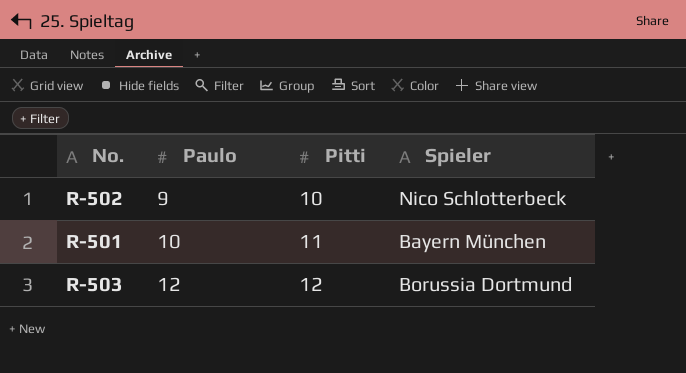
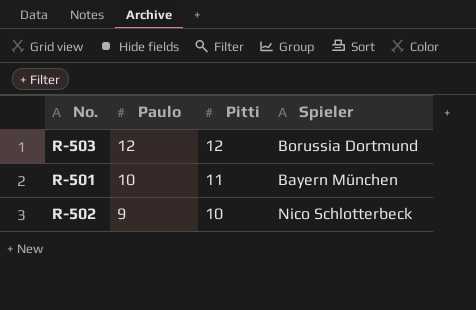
row order: Paulo ascending -> Paulo descending

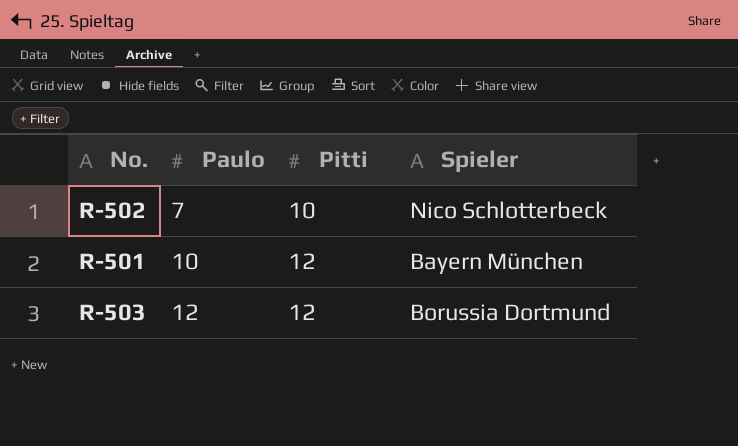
row order: Paulo descending -> Paulo ascending
R-502 | Paulo: 9 -> 7
R-501 | Pitti: 11 -> 12

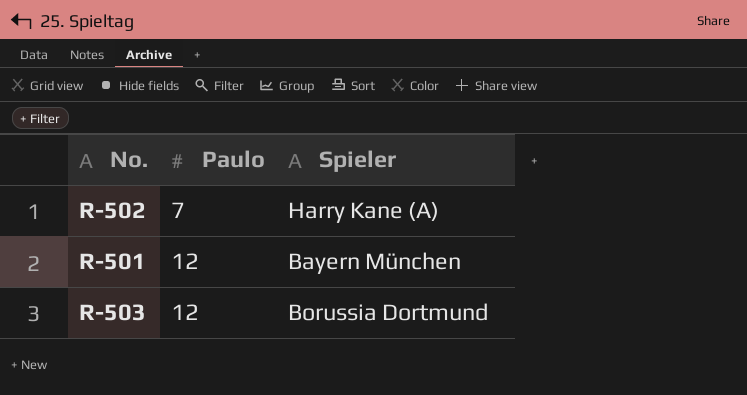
column Pitti | position: 3 -> none
R-502 | Spieler: Nico Schlotterbeck -> Harry Kane (A)
R-501 | Paulo: 10 -> 12

